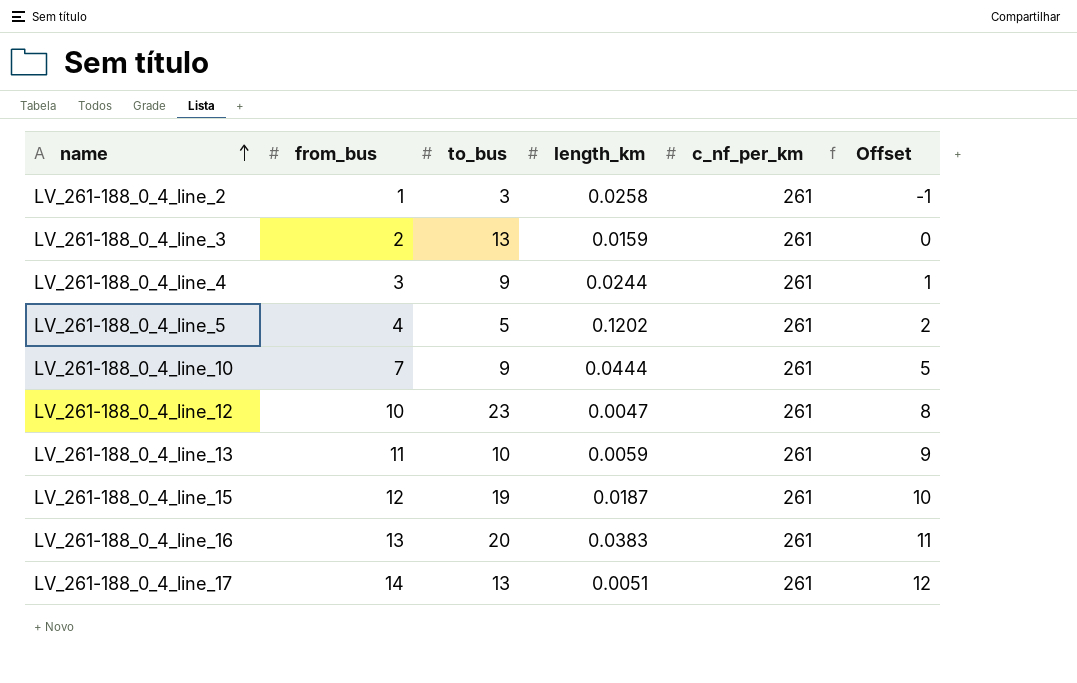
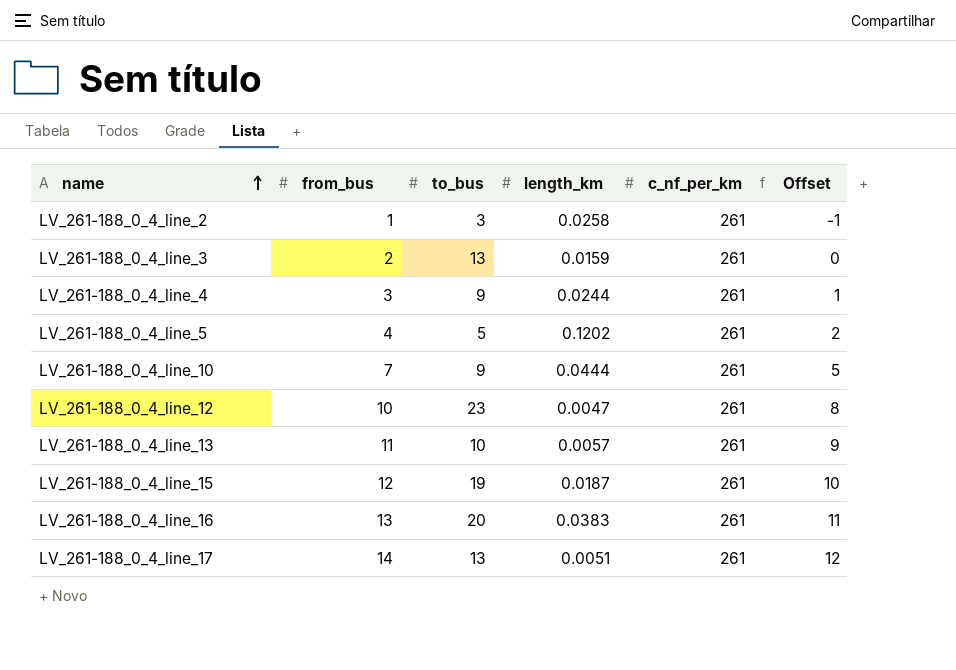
LV_261-188_0_4_line_13 | length_km: 0.0059 -> 0.0057

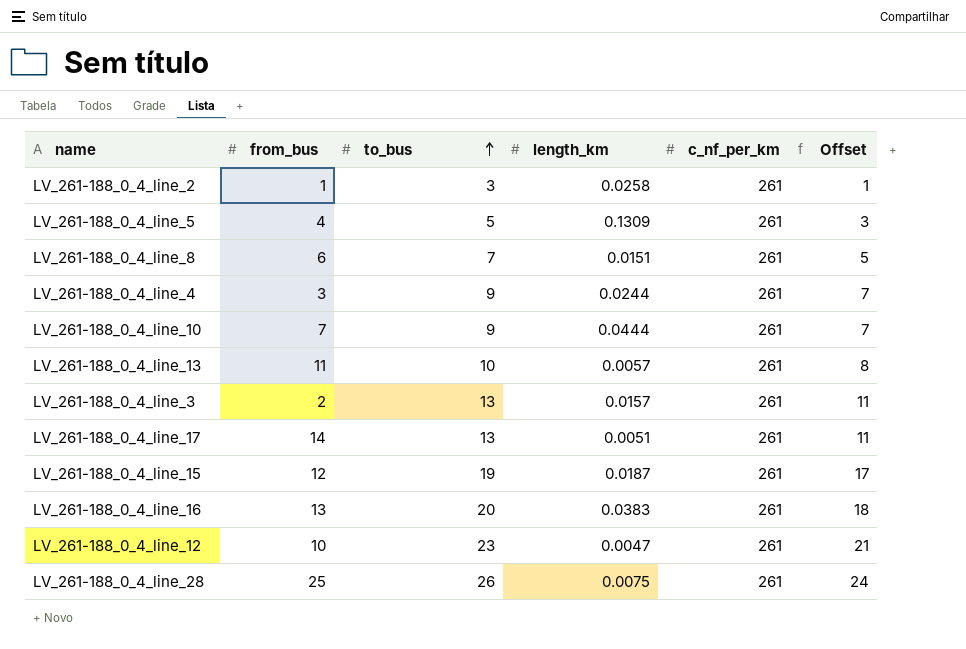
row order: name ascending -> to_bus ascending
column Offset | formula: [from_bus] - 2 -> [to_bus] - 2
LV_261-188_0_4_line_5 | length_km: 0.1202 -> 0.1309
row LV_261-188_0_4_line_8: none -> 6 | 7 | 0.0151 | 261 | 5
LV_261-188_0_4_line_3 | length_km: 0.0159 -> 0.0157
row LV_261-188_0_4_line_28: none -> 25 | 26 | 0.0075 | 261 | 24

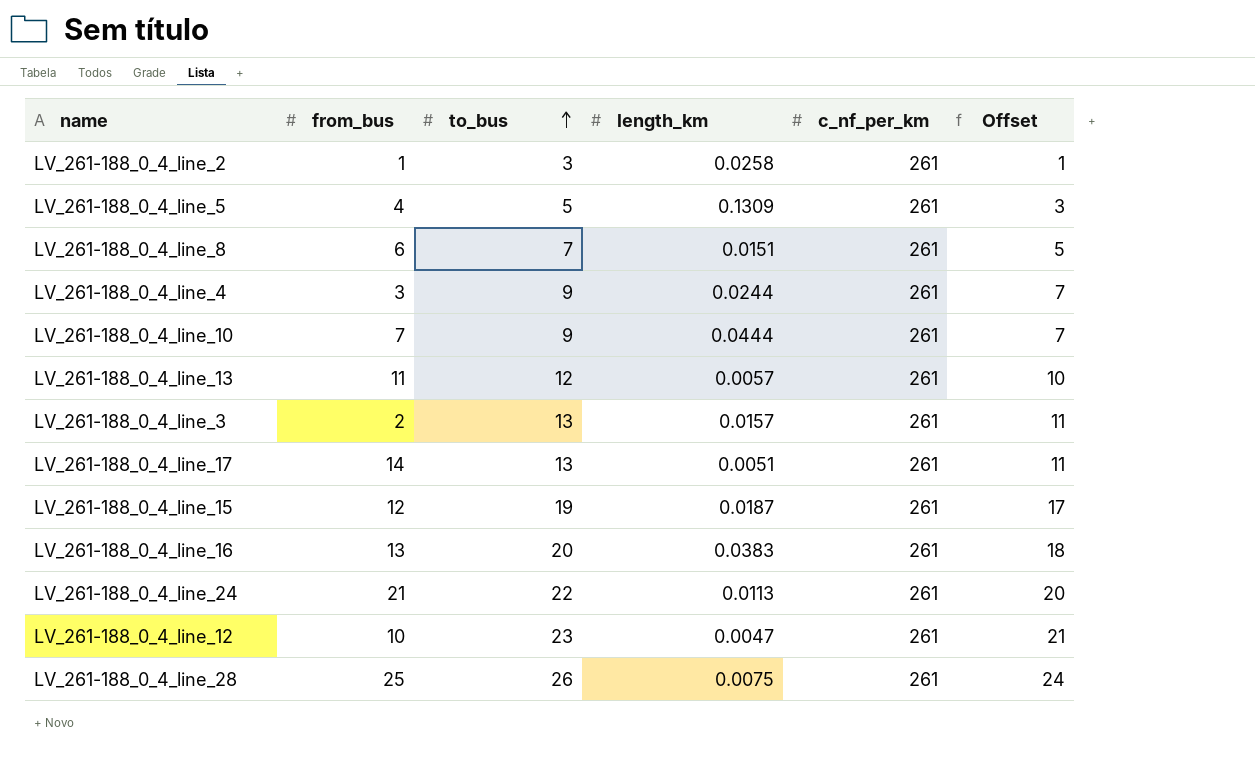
LV_261-188_0_4_line_13 | to_bus: 10 -> 12
LV_261-188_0_4_line_13 | Offset: 8 -> 10
row LV_261-188_0_4_line_24: none -> 21 | 22 | 0.0113 | 261 | 20

